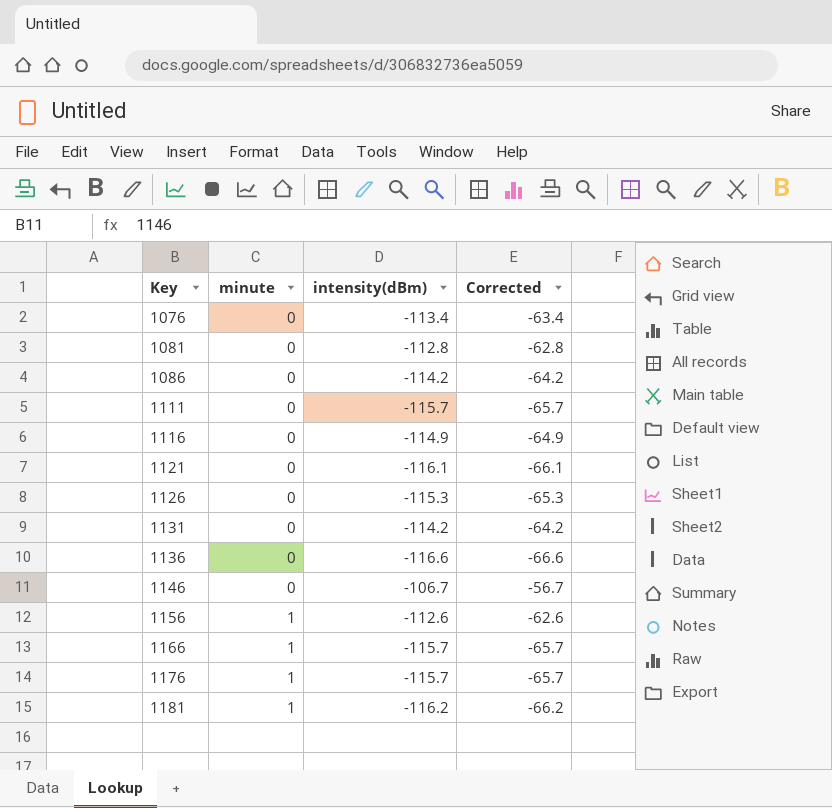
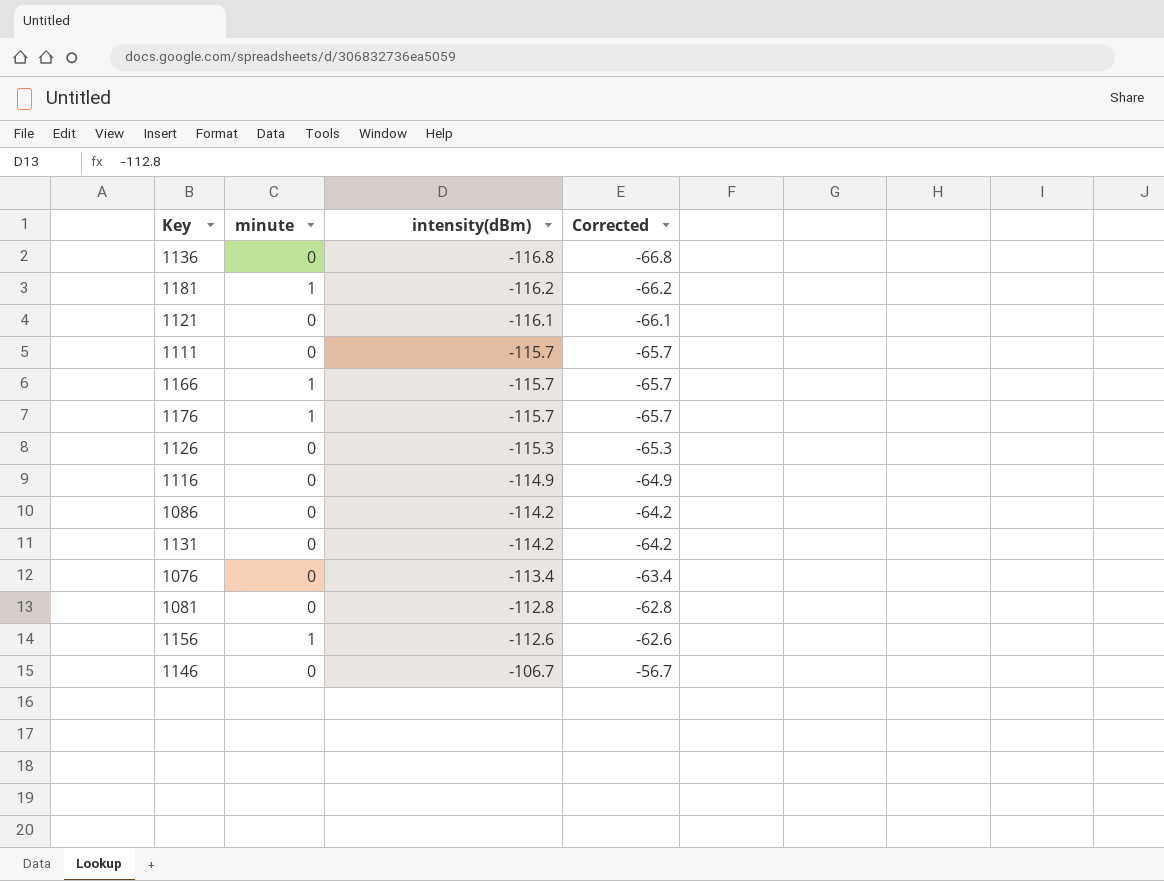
row order: Key ascending -> intensity(dBm) ascending
1136 | intensity(dBm): -116.6 -> -116.8
1136 | Corrected: -66.6 -> -66.8

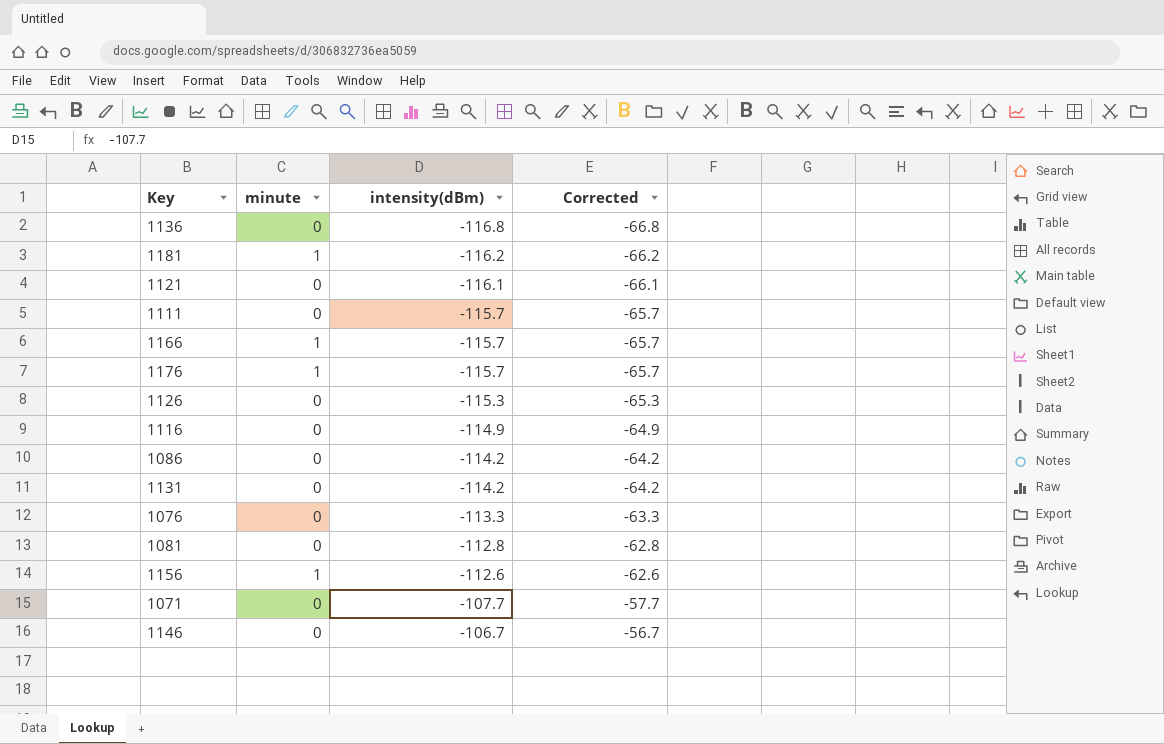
1076 | intensity(dBm): -113.4 -> -113.3
1076 | Corrected: -63.4 -> -63.3
row 1071: none -> 0 | -107.7 | -57.7

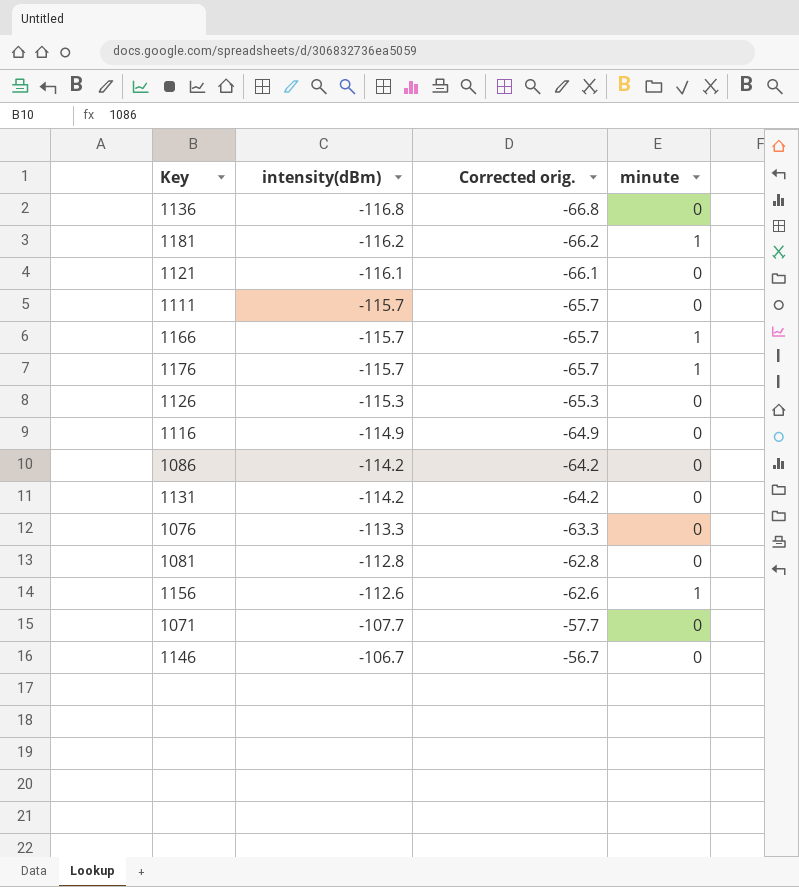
column name: Corrected -> Corrected orig.
column minute | position: 2 -> 4

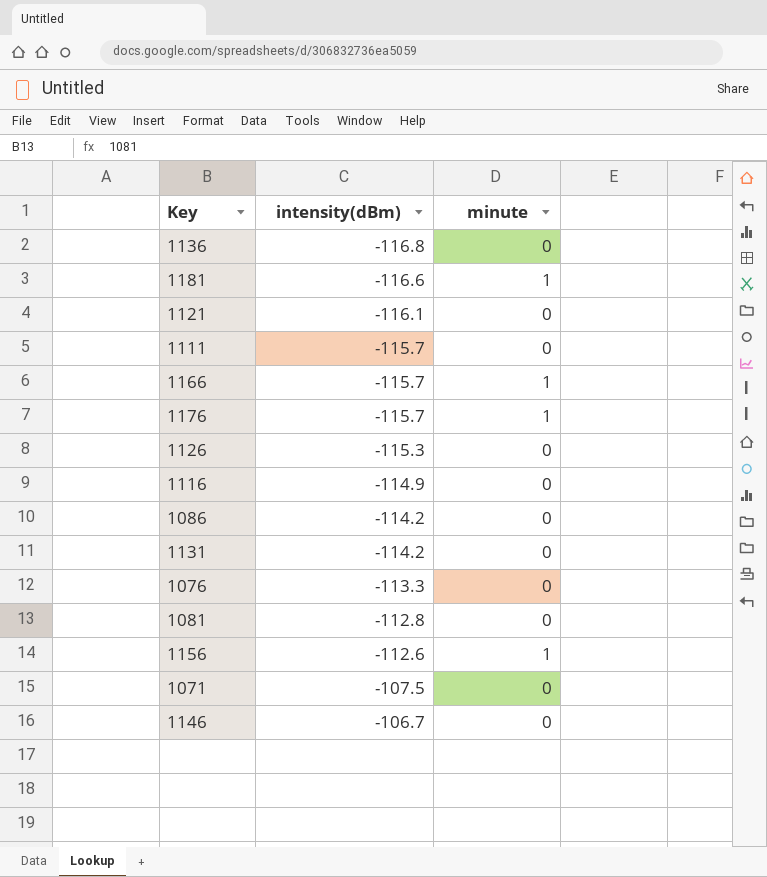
column Corrected orig. | formula: [intensity(dBm)] + 50 -> none
1181 | intensity(dBm): -116.2 -> -116.6
1071 | intensity(dBm): -107.7 -> -107.5

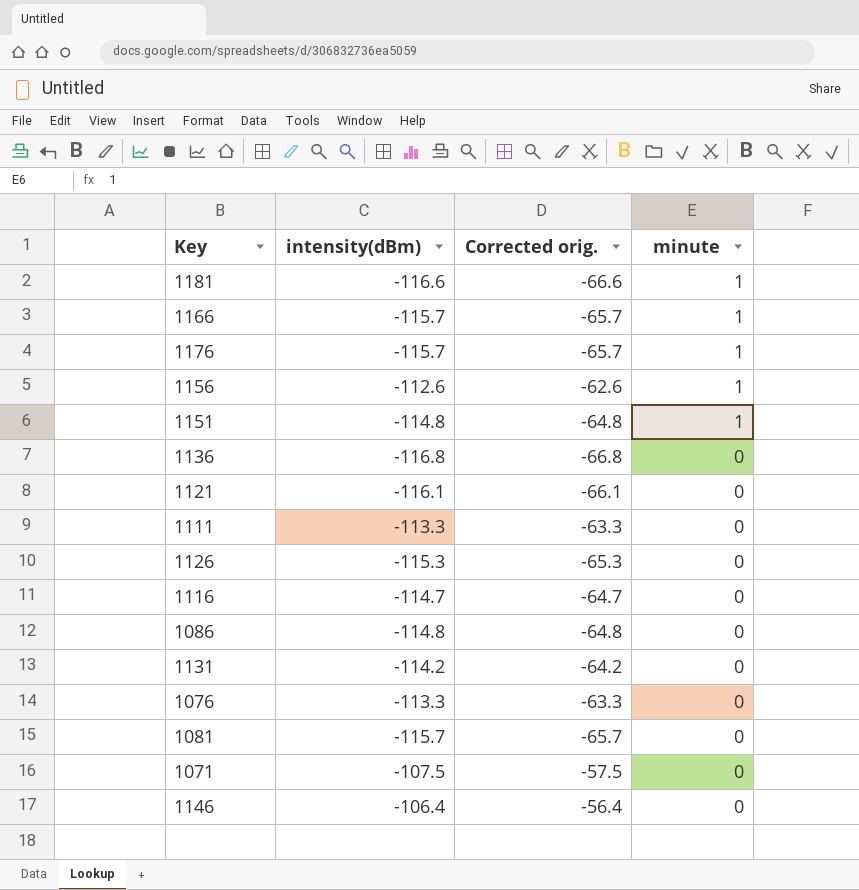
row order: intensity(dBm) ascending -> minute descending
column Corrected orig. | formula: none -> [intensity(dBm)] + 50
row 1151: none -> -114.8 | -64.8 | 1
1111 | intensity(dBm): -115.7 -> -113.3
1116 | intensity(dBm): -114.9 -> -114.7
1086 | intensity(dBm): -114.2 -> -114.8
1081 | intensity(dBm): -112.8 -> -115.7
1146 | intensity(dBm): -106.7 -> -106.4

